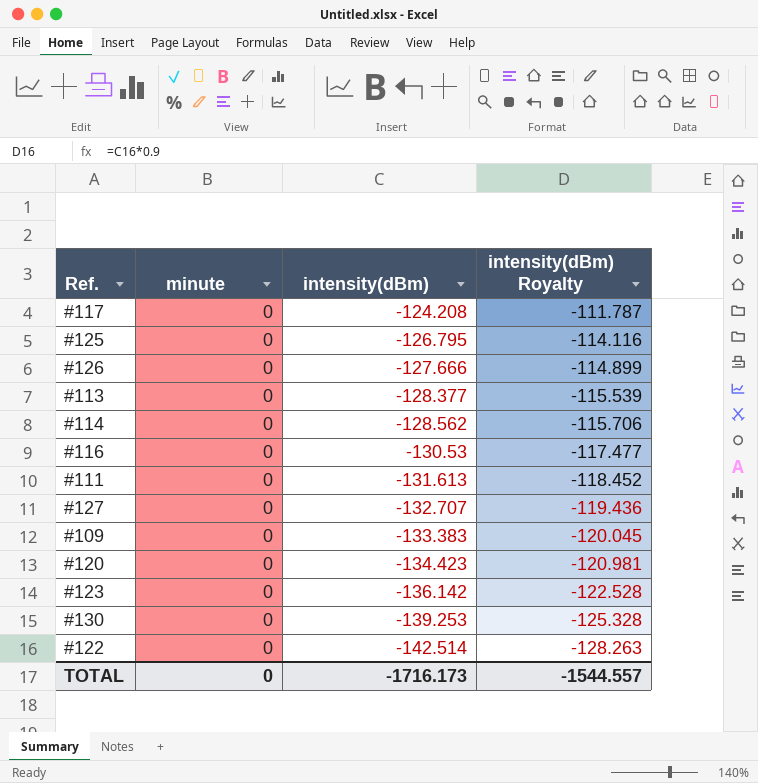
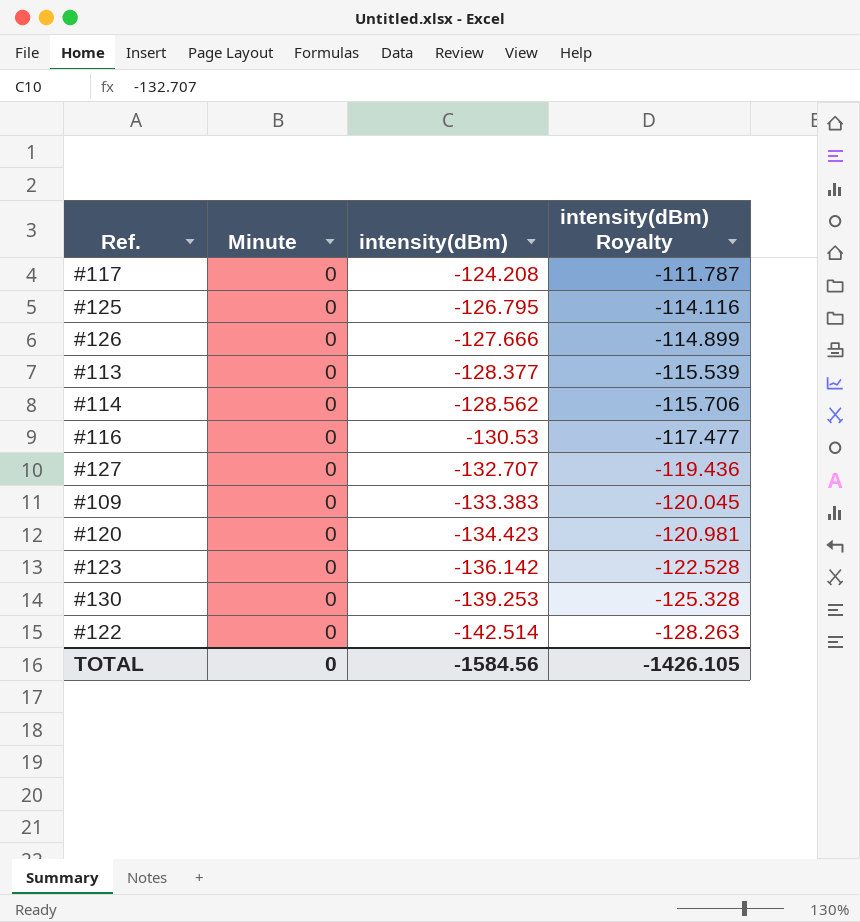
column name: minute -> Minute
row #111: 0 | -131.613 | -118.452 -> none
TOTAL | intensity(dBm): -1716.173 -> -1584.56
TOTAL | intensity(dBm) Royalty: -1544.557 -> -1426.105

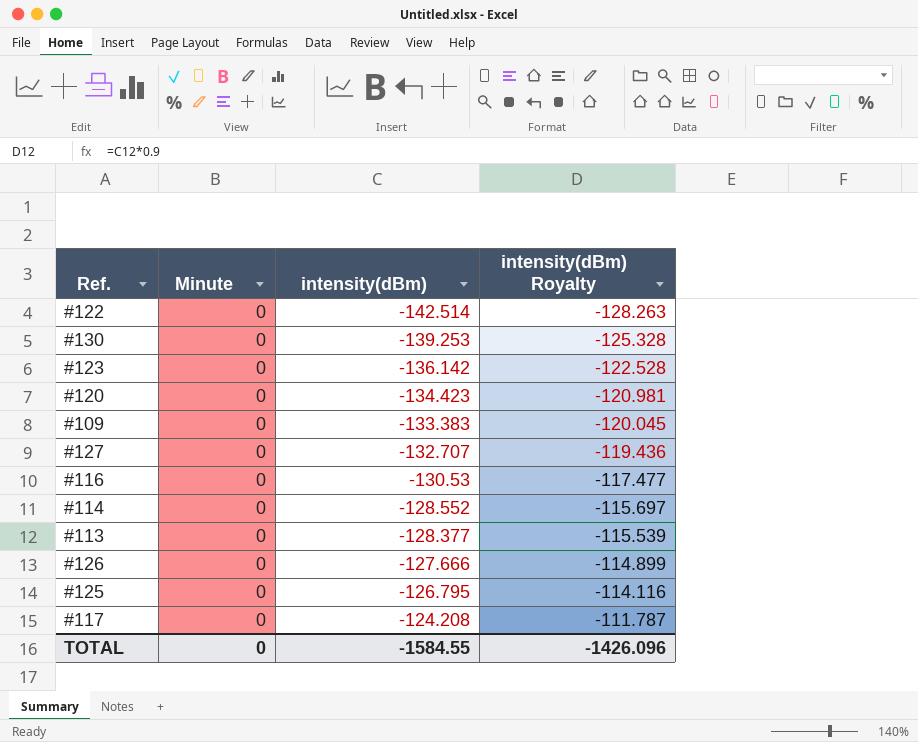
row order: intensity(dBm) descending -> intensity(dBm) ascending
#114 | intensity(dBm): -128.562 -> -128.552
#114 | intensity(dBm) Royalty: -115.706 -> -115.697
TOTAL | intensity(dBm): -1584.56 -> -1584.55
TOTAL | intensity(dBm) Royalty: -1426.105 -> -1426.096

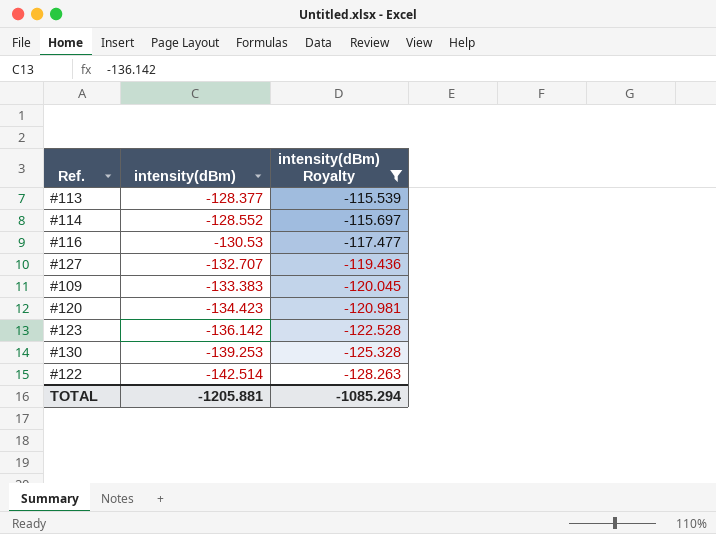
filter: none -> intensity(dBm) Royalty <= -115.539
row order: intensity(dBm) ascending -> intensity(dBm) descending
column Minute | position: 2 -> none
TOTAL | intensity(dBm): -1584.55 -> -1205.881
TOTAL | intensity(dBm) Royalty: -1426.096 -> -1085.294

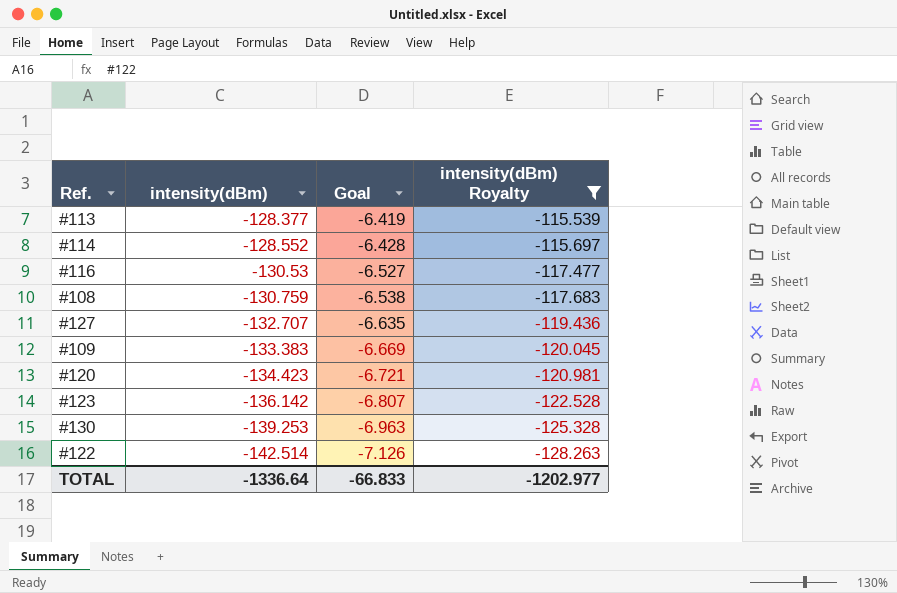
column Goal | formula: none -> [intensity(dBm)] * 0.05
row #108: none -> -130.759 | -6.538 | -117.683
TOTAL | intensity(dBm): -1205.881 -> -1336.64
TOTAL | intensity(dBm) Royalty: -1085.294 -> -1202.977

